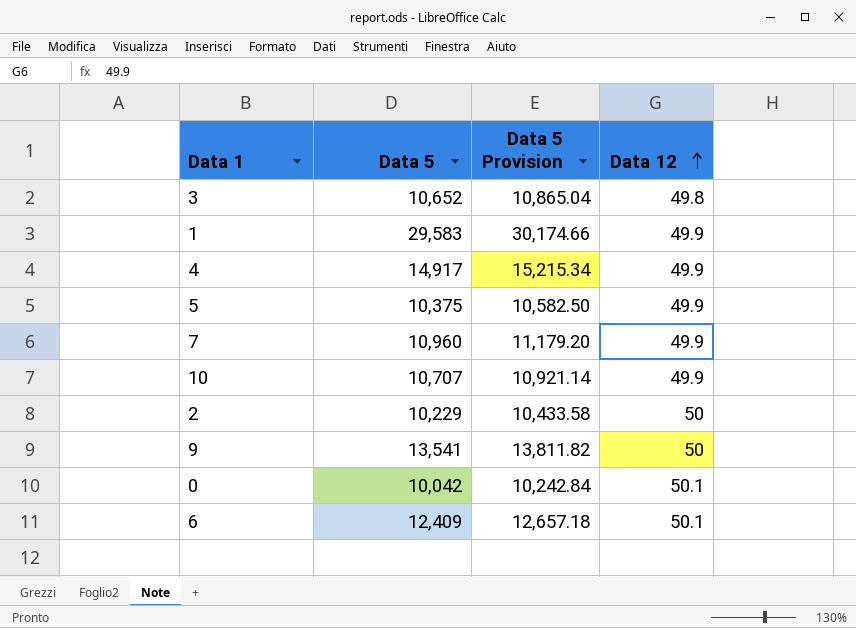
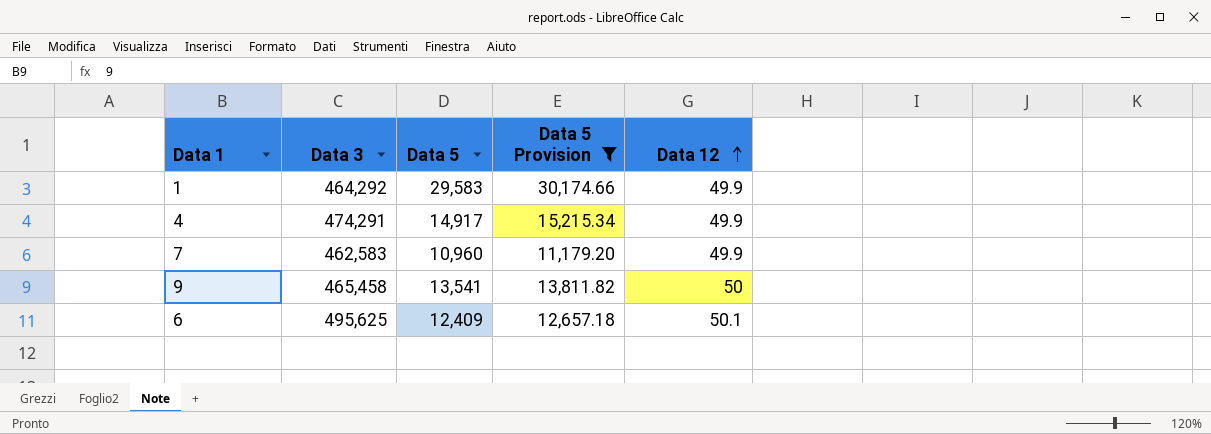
filter: none -> Data 5 Provision >= 11,179.20
column Data 3 | position: none -> 2

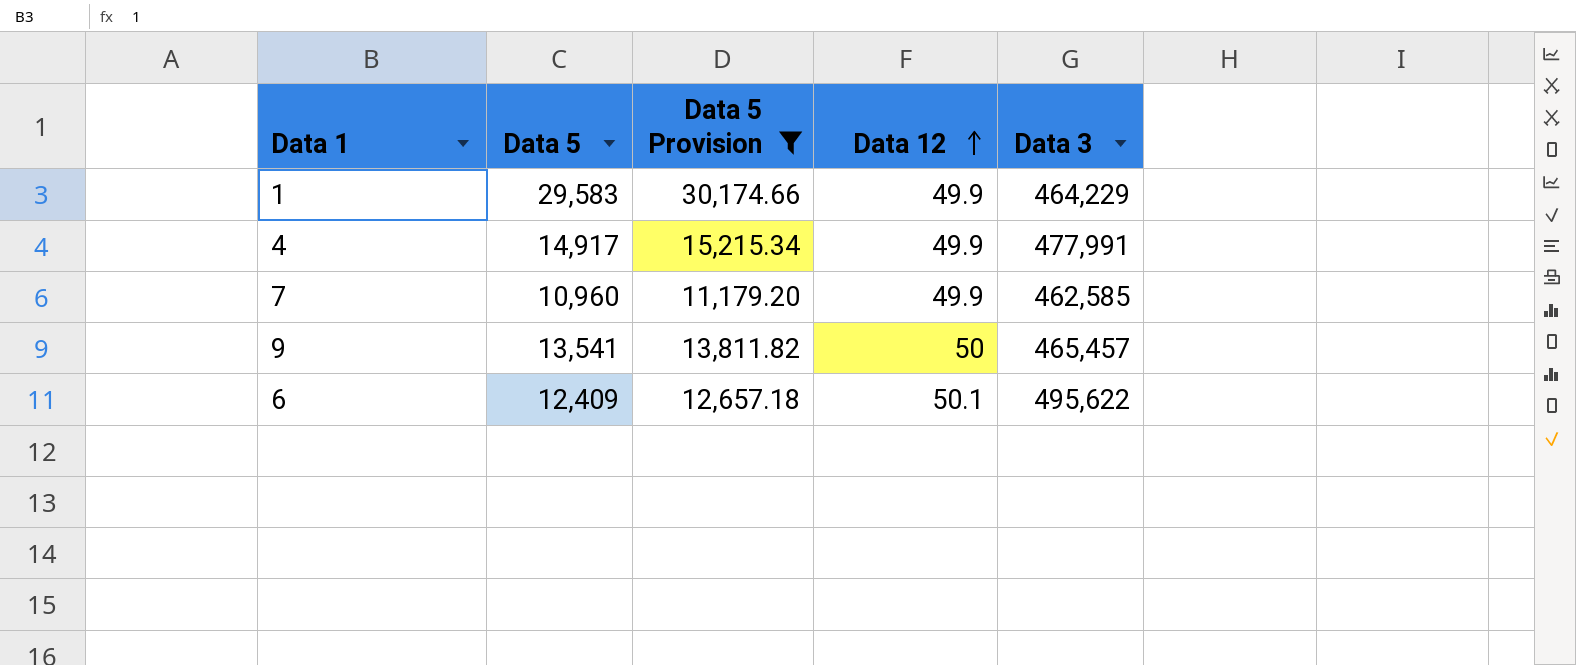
column Data 3 | position: 2 -> 5
1 | Data 3: 464,292 -> 464,229
4 | Data 3: 474,291 -> 477,991
7 | Data 3: 462,583 -> 462,585
9 | Data 3: 465,458 -> 465,457
6 | Data 3: 495,625 -> 495,622

